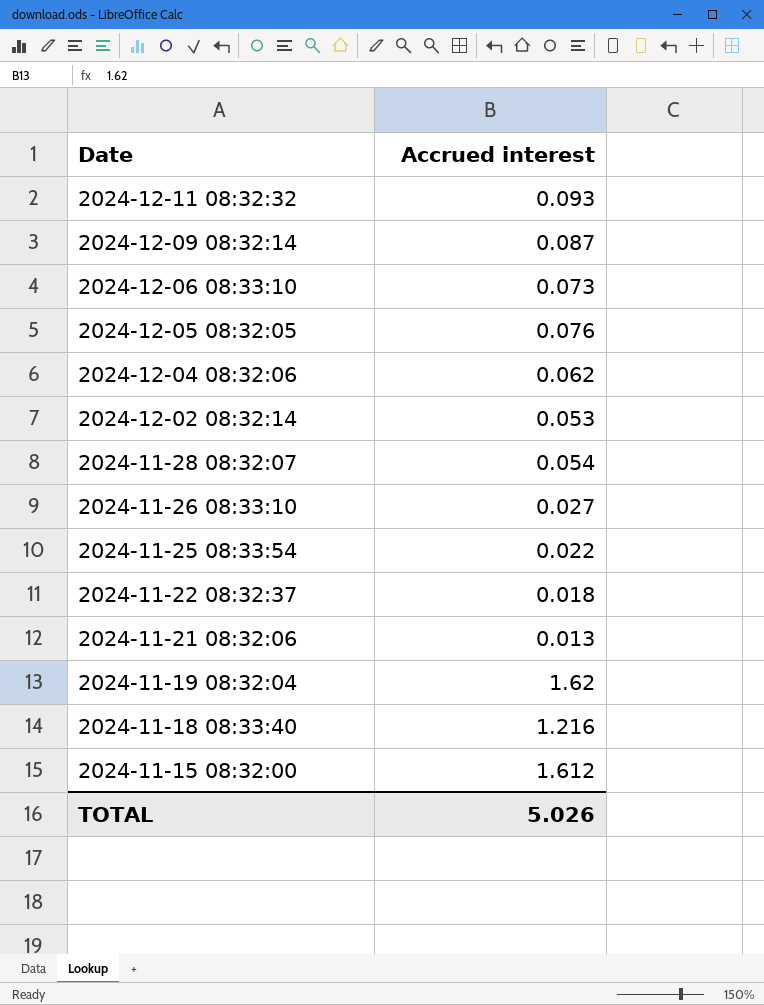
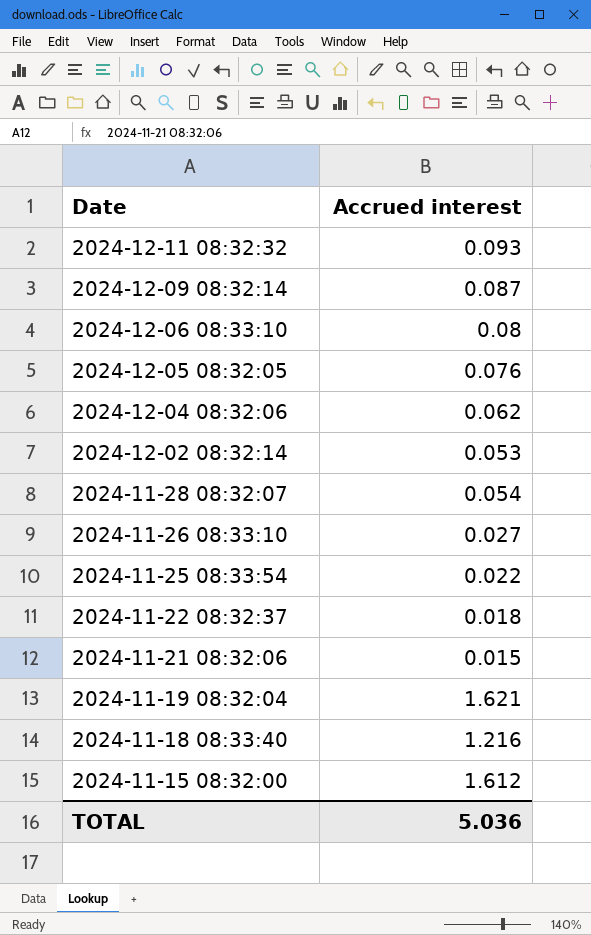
2024-12-06 08:33:10 | Accrued interest: 0.073 -> 0.08
2024-11-21 08:32:06 | Accrued interest: 0.013 -> 0.015
2024-11-19 08:32:04 | Accrued interest: 1.62 -> 1.621
TOTAL | Accrued interest: 5.026 -> 5.036

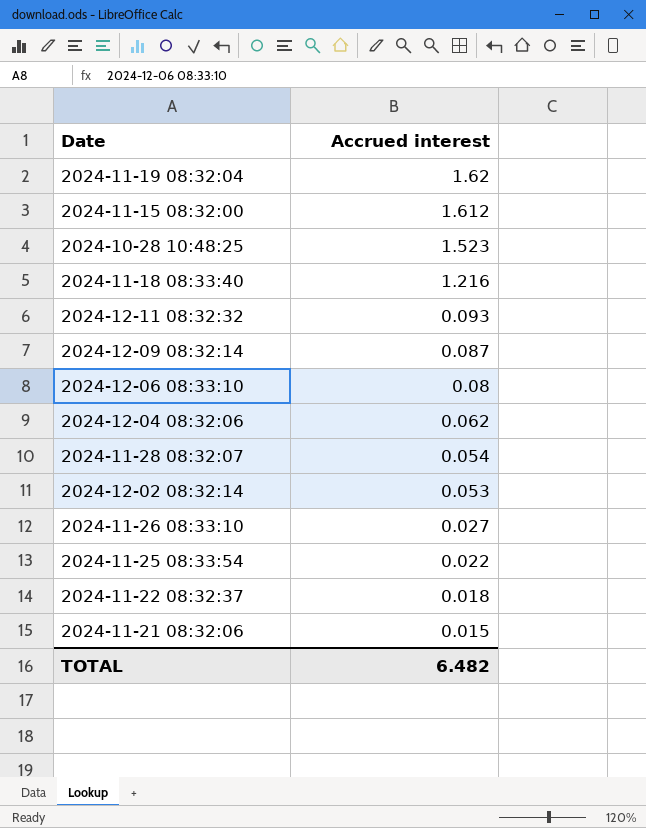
row order: Date descending -> Accrued interest descending
row 2024-12-05 08:32:05: 0.076 -> none
2024-11-19 08:32:04 | Accrued interest: 1.621 -> 1.62
row 2024-10-28 10:48:25: none -> 1.523
TOTAL | Accrued interest: 5.036 -> 6.482

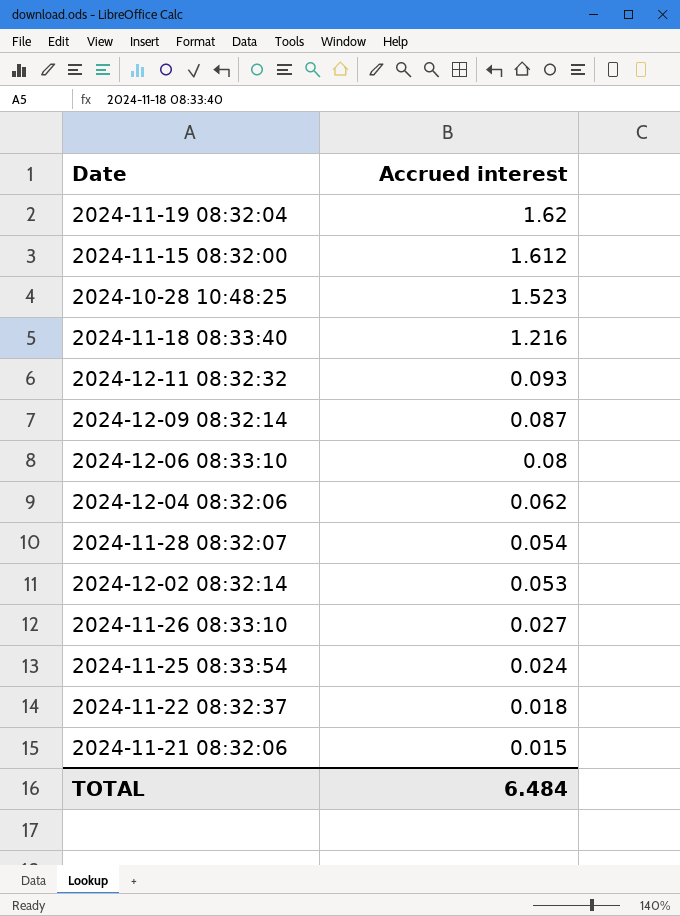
2024-11-25 08:33:54 | Accrued interest: 0.022 -> 0.024
TOTAL | Accrued interest: 6.482 -> 6.484

